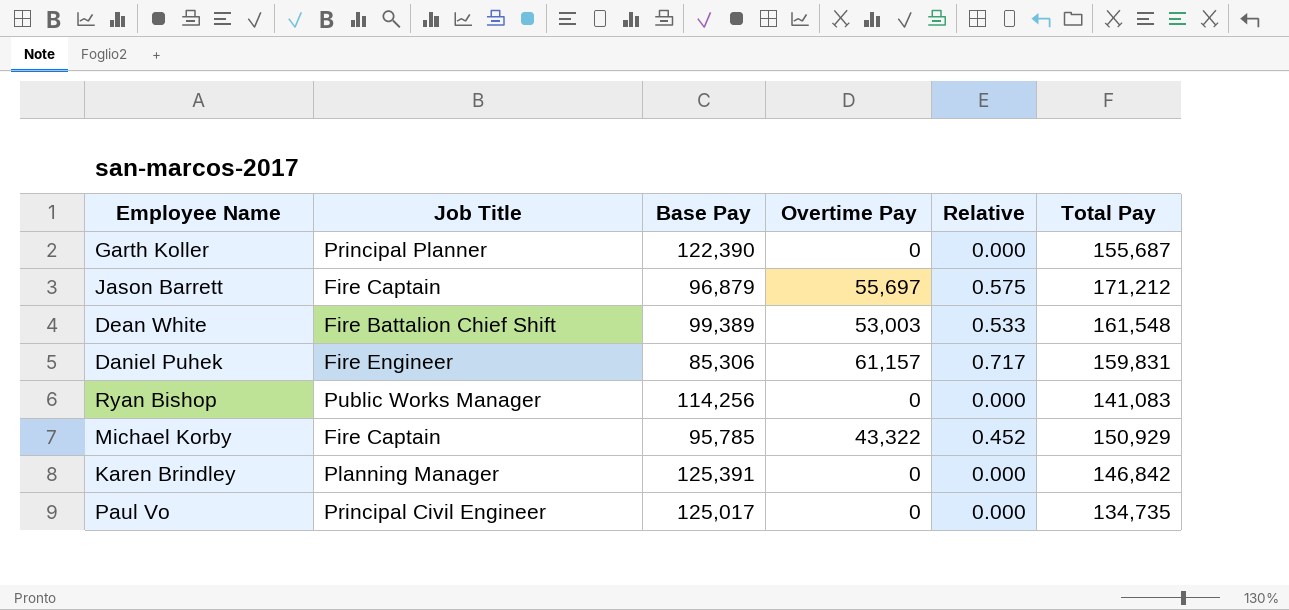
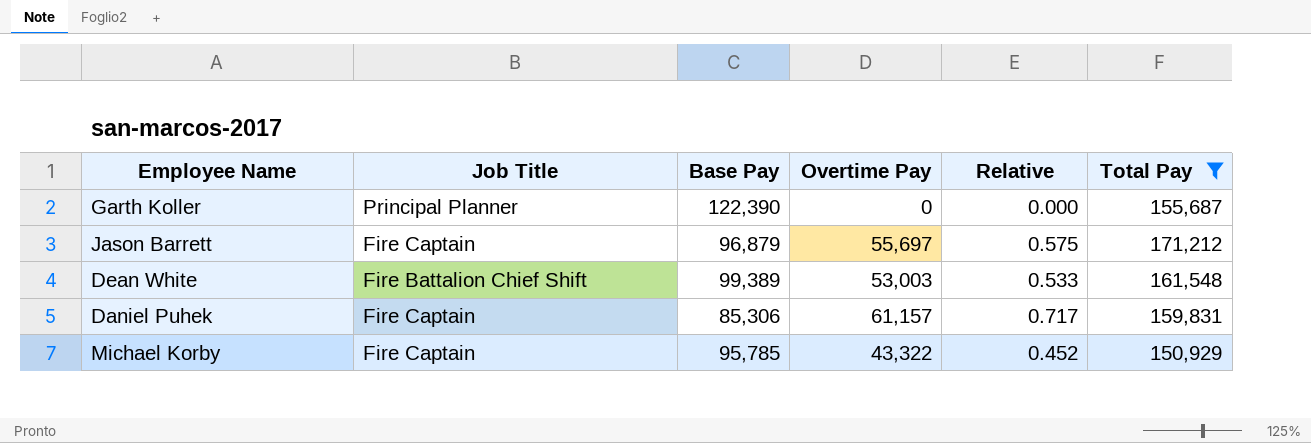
filter: none -> Total Pay >= 150,929
Daniel Puhek | Job Title: Fire Engineer -> Fire Captain

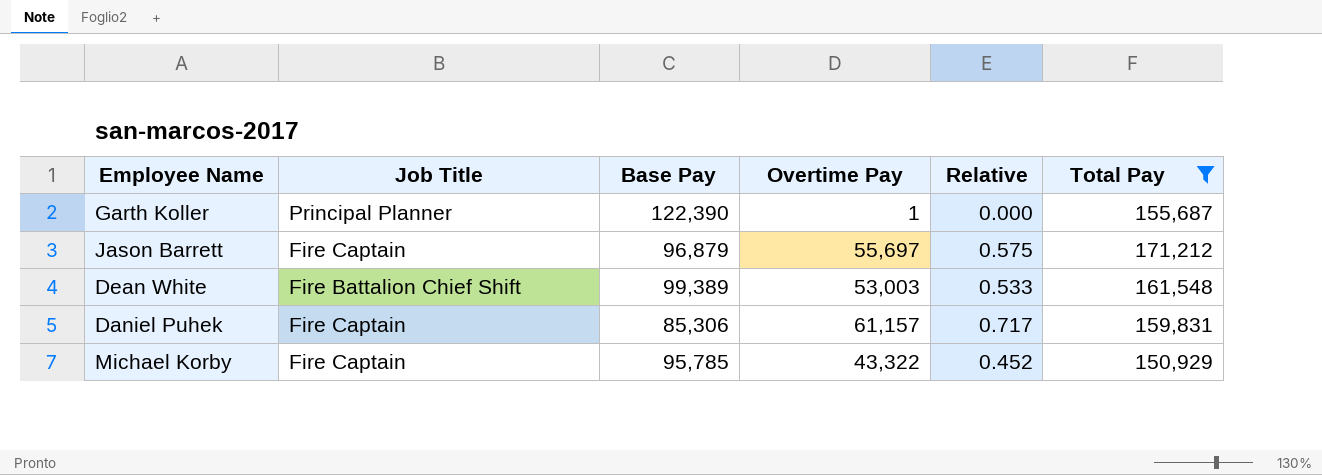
Garth Koller | Overtime Pay: 0 -> 1

